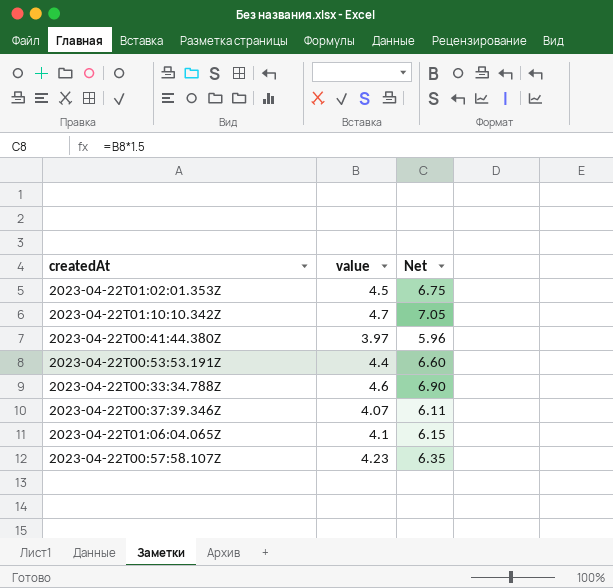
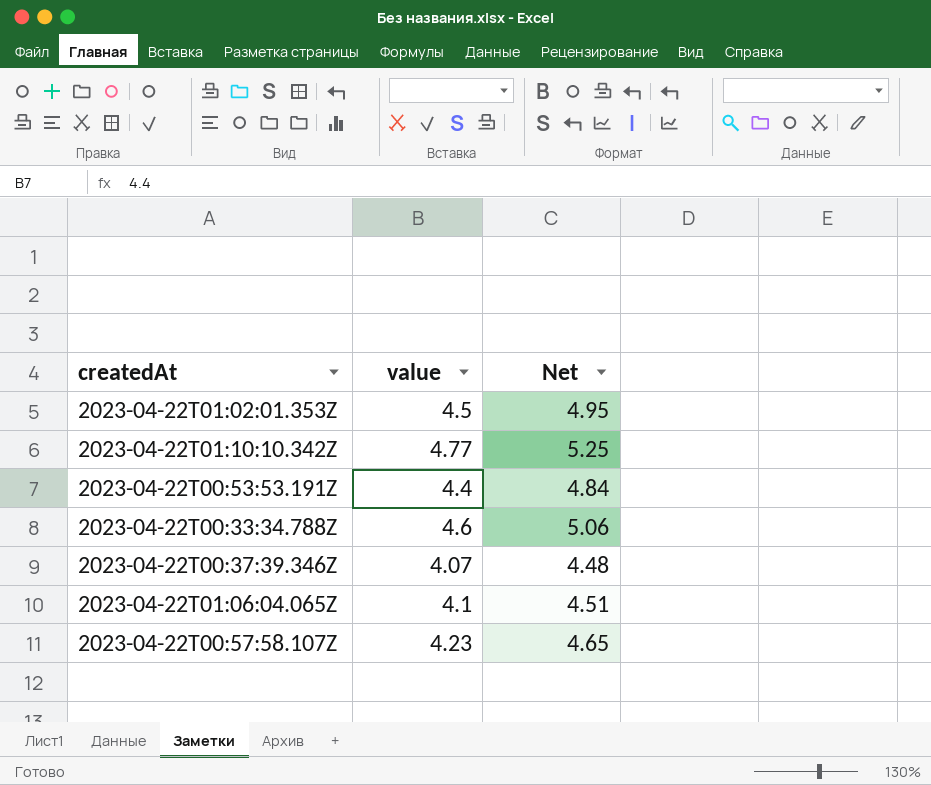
column Net | formula: [value] * 1.5 -> [value] * 1.1
row 2023-04-22T00:41:44.380Z: 3.97 | 5.96 -> none
2023-04-22T01:10:10.342Z | value: 4.7 -> 4.77

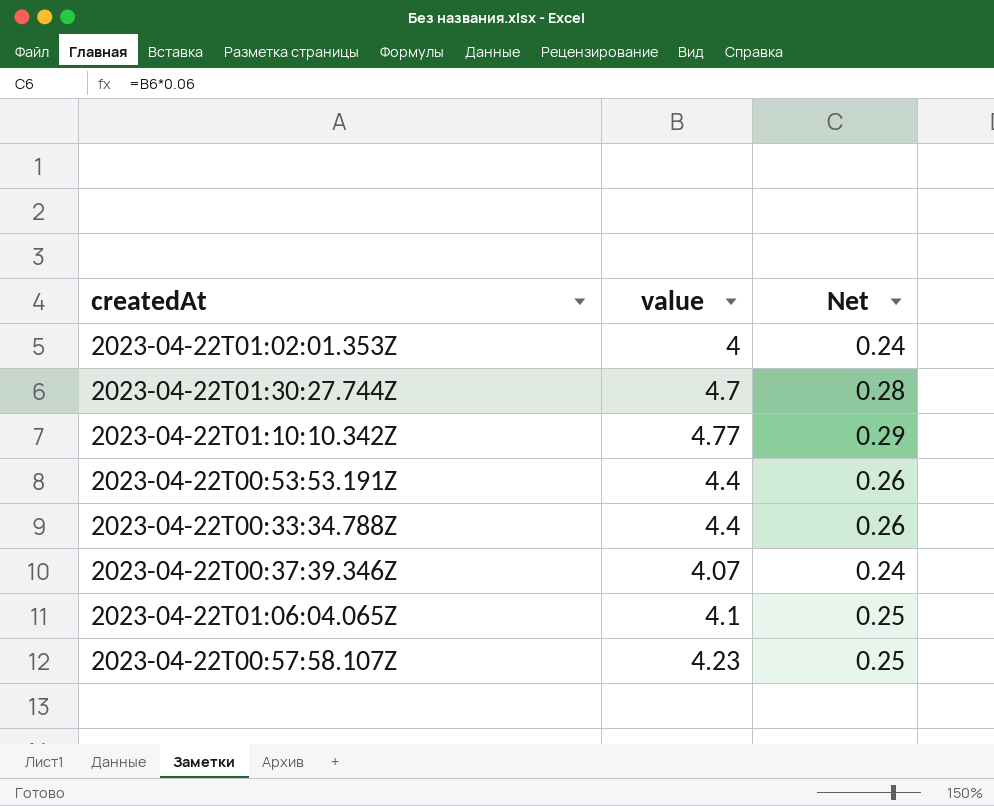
column Net | formula: [value] * 1.1 -> [value] * 0.06
2023-04-22T01:02:01.353Z | value: 4.5 -> 4
row 2023-04-22T01:30:27.744Z: none -> 4.7 | 0.28
2023-04-22T00:33:34.788Z | value: 4.6 -> 4.4

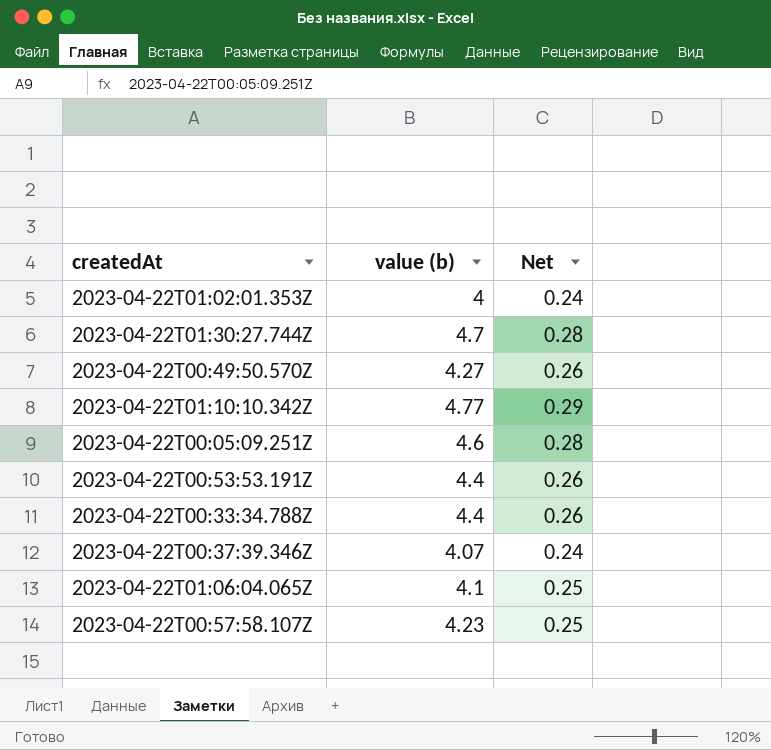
column name: value -> value (b)
row 2023-04-22T00:49:50.570Z: none -> 4.27 | 0.26
row 2023-04-22T00:05:09.251Z: none -> 4.6 | 0.28

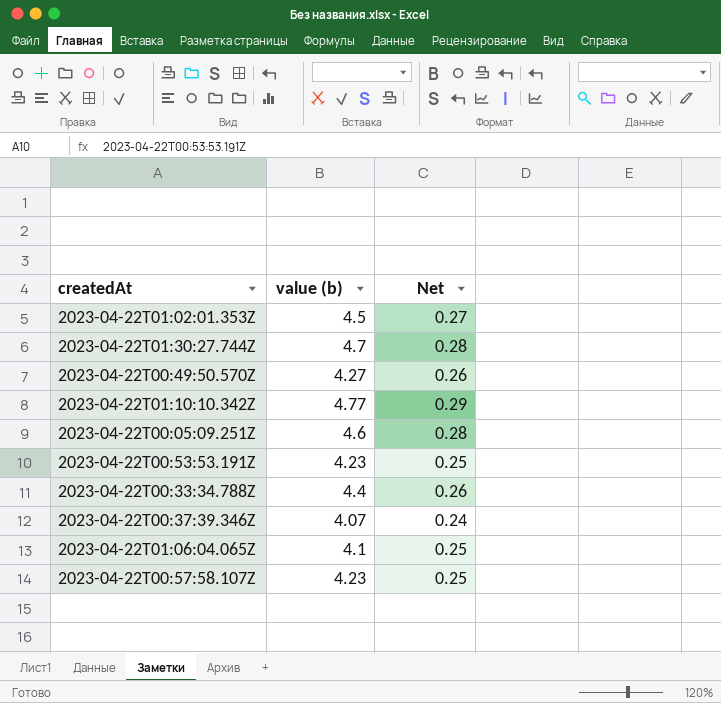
2023-04-22T01:02:01.353Z | value (b): 4 -> 4.5
2023-04-22T01:02:01.353Z | Net: 0.24 -> 0.27
2023-04-22T00:53:53.191Z | value (b): 4.4 -> 4.23
2023-04-22T00:53:53.191Z | Net: 0.26 -> 0.25

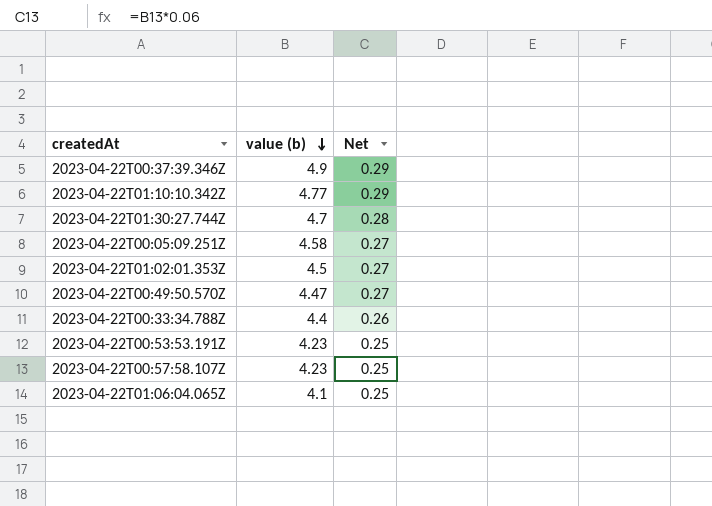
row order: none -> value (b) descending
2023-04-22T00:37:39.346Z | value (b): 4.07 -> 4.9
2023-04-22T00:37:39.346Z | Net: 0.24 -> 0.29
2023-04-22T00:05:09.251Z | value (b): 4.6 -> 4.58
2023-04-22T00:05:09.251Z | Net: 0.28 -> 0.27
2023-04-22T00:49:50.570Z | value (b): 4.27 -> 4.47
2023-04-22T00:49:50.570Z | Net: 0.26 -> 0.27

